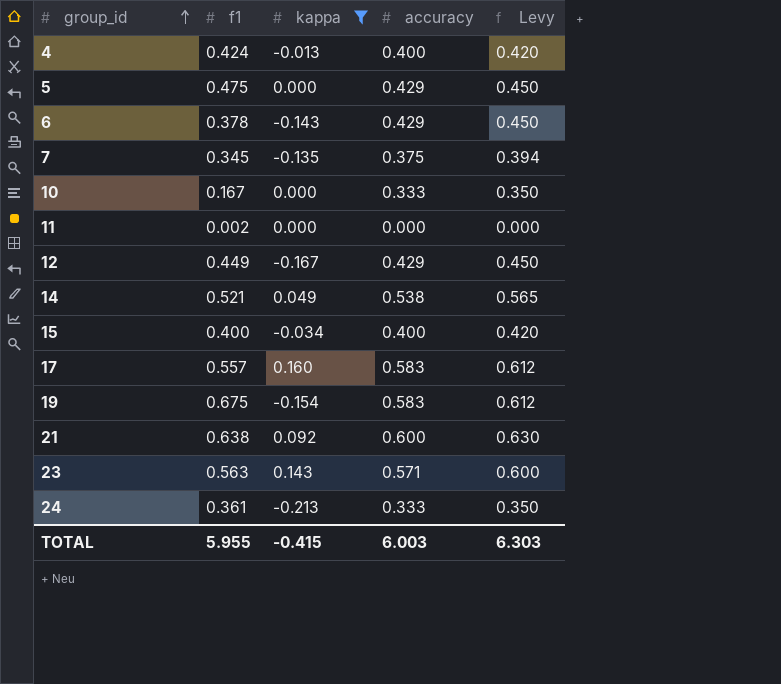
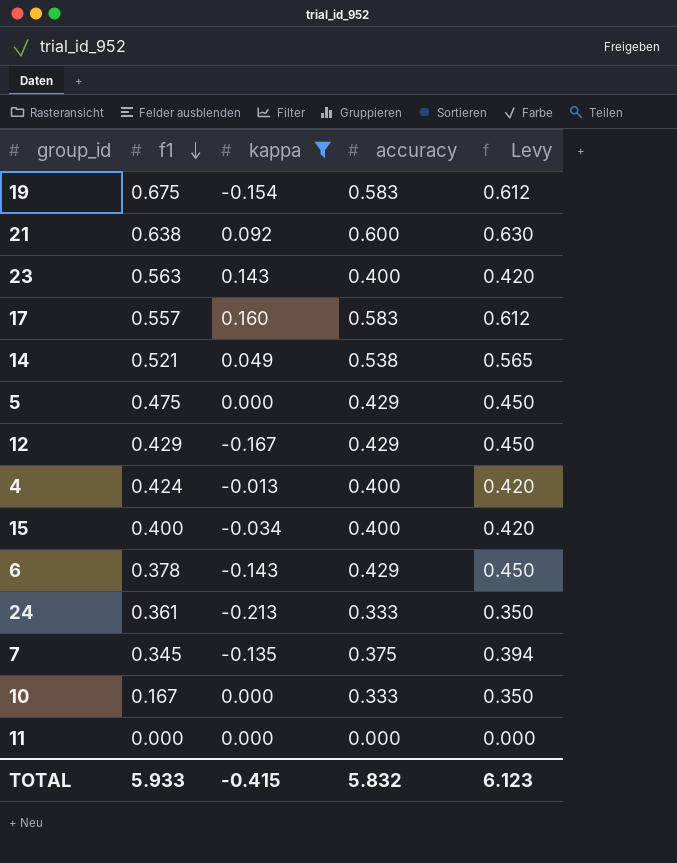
row order: group_id ascending -> f1 descending
23 | accuracy: 0.571 -> 0.400
23 | Levy: 0.600 -> 0.420
12 | f1: 0.449 -> 0.429
11 | f1: 0.002 -> 0.000
TOTAL | f1: 5.955 -> 5.933
TOTAL | accuracy: 6.003 -> 5.832
TOTAL | Levy: 6.303 -> 6.123

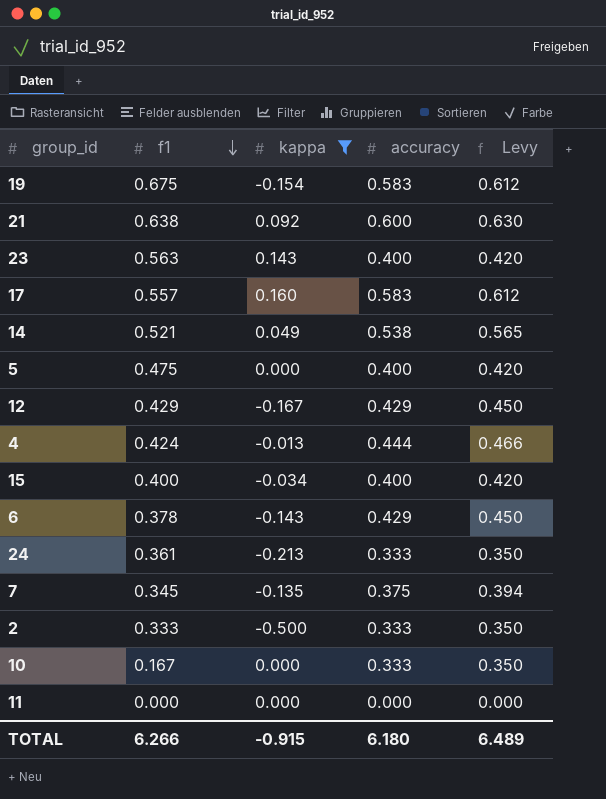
5 | accuracy: 0.429 -> 0.400
5 | Levy: 0.450 -> 0.420
4 | accuracy: 0.400 -> 0.444
4 | Levy: 0.420 -> 0.466
row 2: none -> 0.333 | -0.500 | 0.333 | 0.350
TOTAL | f1: 5.933 -> 6.266
TOTAL | kappa: -0.415 -> -0.915
TOTAL | accuracy: 5.832 -> 6.180
TOTAL | Levy: 6.123 -> 6.489

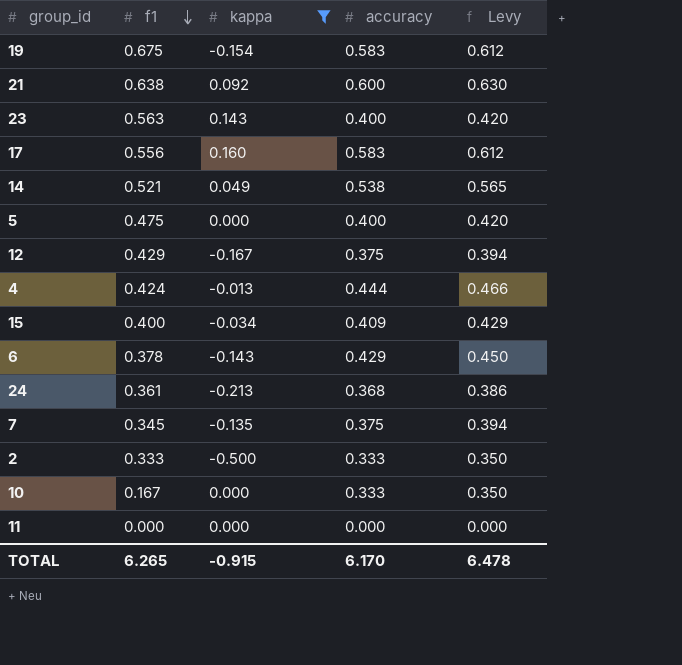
17 | f1: 0.557 -> 0.556
12 | accuracy: 0.429 -> 0.375
12 | Levy: 0.450 -> 0.394
15 | accuracy: 0.400 -> 0.409
15 | Levy: 0.420 -> 0.429
24 | accuracy: 0.333 -> 0.368
24 | Levy: 0.350 -> 0.386
TOTAL | f1: 6.266 -> 6.265
TOTAL | accuracy: 6.180 -> 6.170
TOTAL | Levy: 6.489 -> 6.478

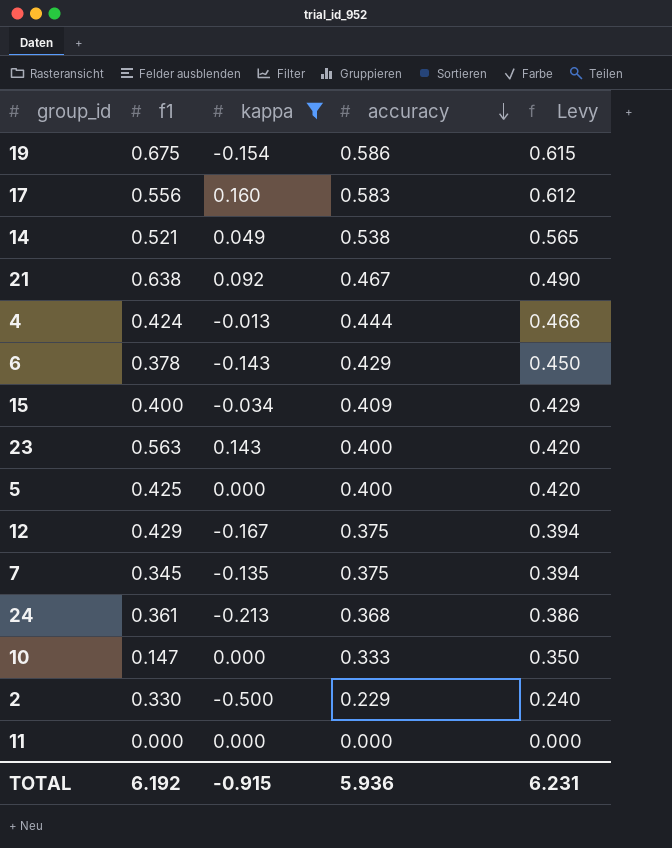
row order: f1 descending -> accuracy descending
19 | accuracy: 0.583 -> 0.586
19 | Levy: 0.612 -> 0.615
21 | accuracy: 0.600 -> 0.467
21 | Levy: 0.630 -> 0.490
5 | f1: 0.475 -> 0.425
10 | f1: 0.167 -> 0.147
2 | f1: 0.333 -> 0.330
2 | accuracy: 0.333 -> 0.229
2 | Levy: 0.350 -> 0.240
TOTAL | f1: 6.265 -> 6.192
TOTAL | accuracy: 6.170 -> 5.936
TOTAL | Levy: 6.478 -> 6.231

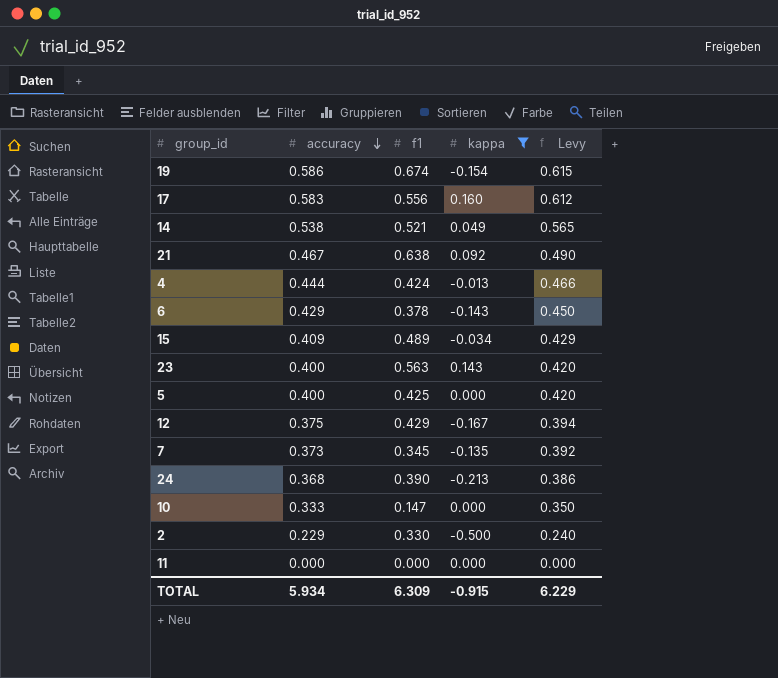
column accuracy | position: 4 -> 2
19 | f1: 0.675 -> 0.674
15 | f1: 0.400 -> 0.489
7 | accuracy: 0.375 -> 0.373
7 | Levy: 0.394 -> 0.392
24 | f1: 0.361 -> 0.390
TOTAL | accuracy: 5.936 -> 5.934
TOTAL | f1: 6.192 -> 6.309
TOTAL | Levy: 6.231 -> 6.229

